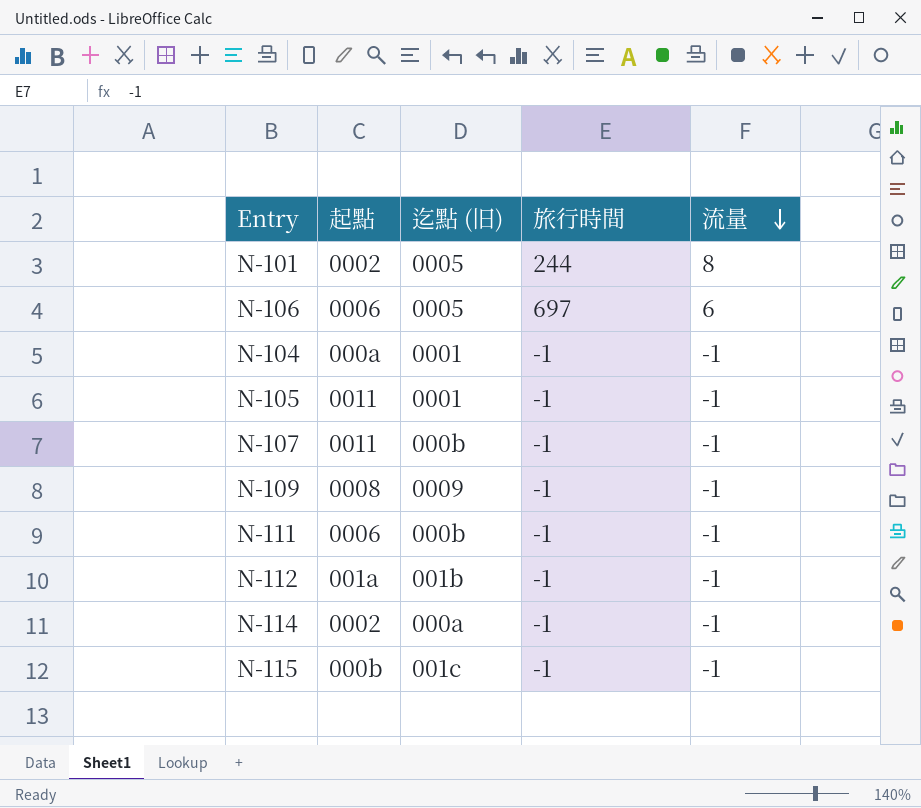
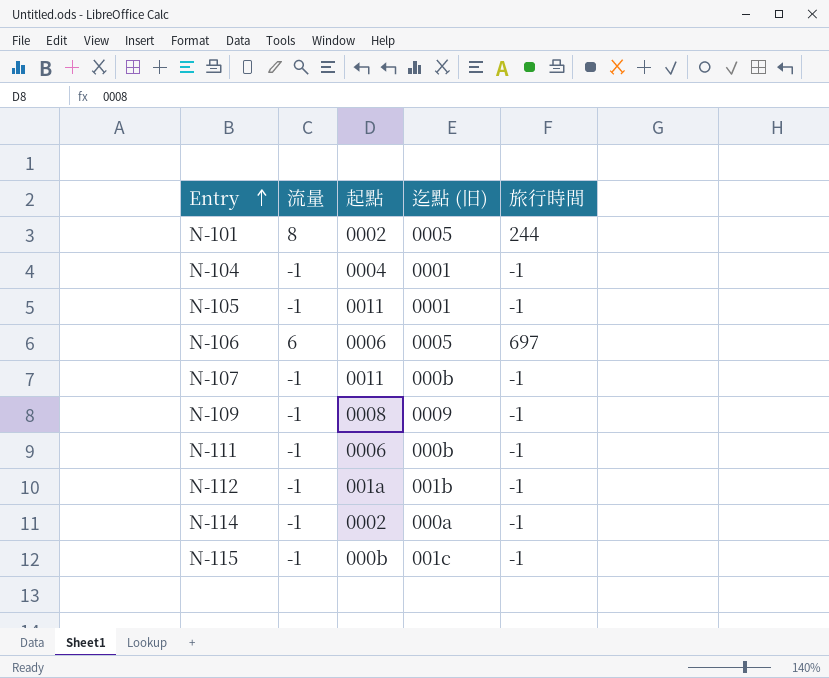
row order: 流量 descending -> Entry ascending
column 流量 | position: 5 -> 2
N-104 | 起點: 000a -> 0004

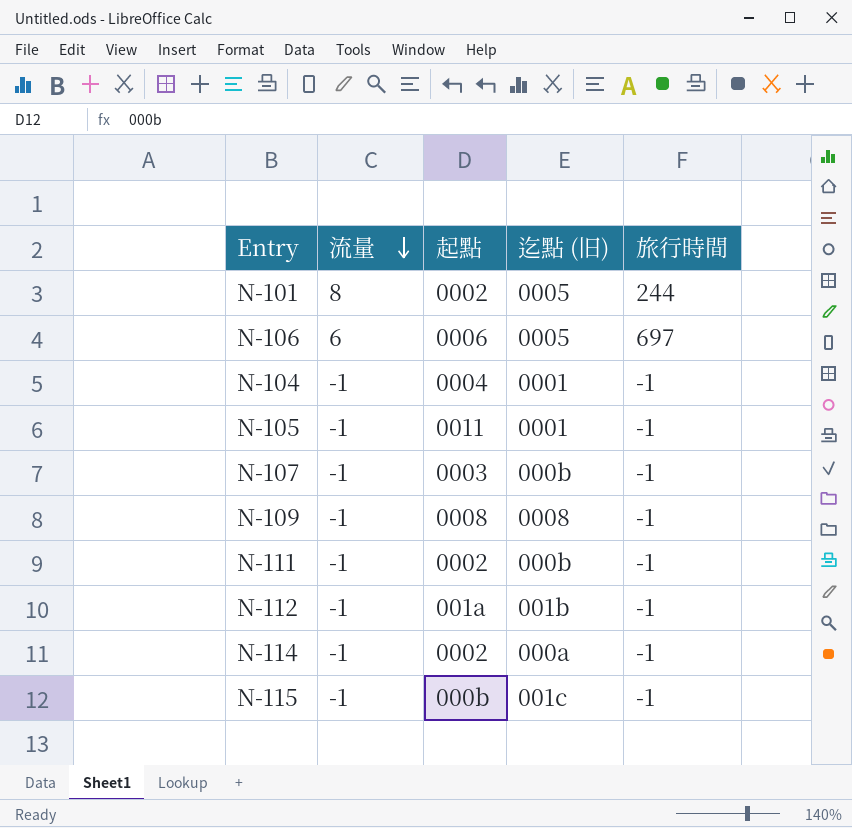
row order: Entry ascending -> 流量 descending
N-107 | 起點: 0011 -> 0003
N-109 | 迄點 (旧): 0009 -> 0008
N-111 | 起點: 0006 -> 0002

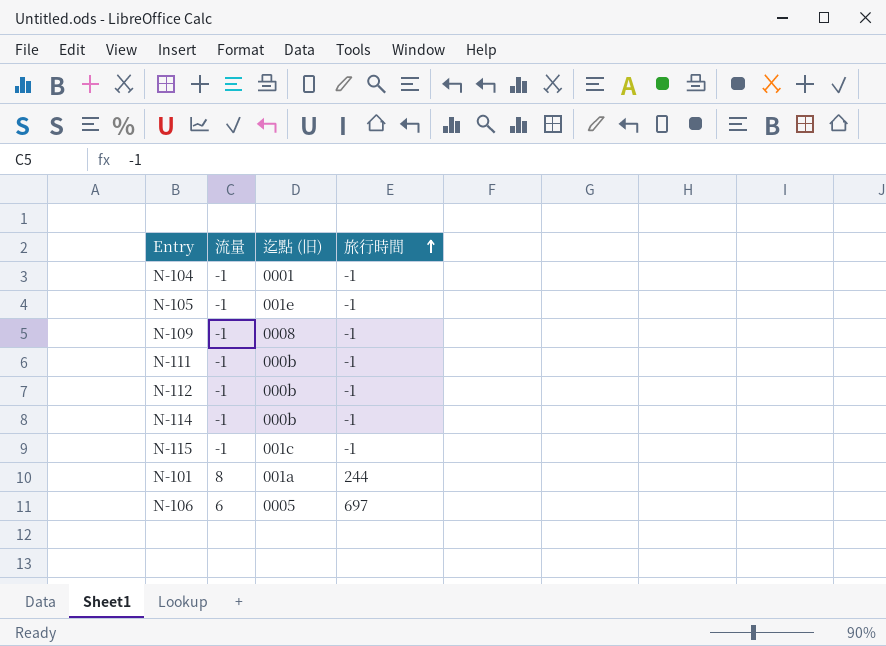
row order: 流量 descending -> 旅行時間 ascending
column 起點 | position: 3 -> none
row N-107: -1 | 0003 | 000b | -1 -> none
N-105 | 迄點 (旧): 0001 -> 001e
N-112 | 迄點 (旧): 001b -> 000b
N-114 | 迄點 (旧): 000a -> 000b
N-101 | 迄點 (旧): 0005 -> 001a

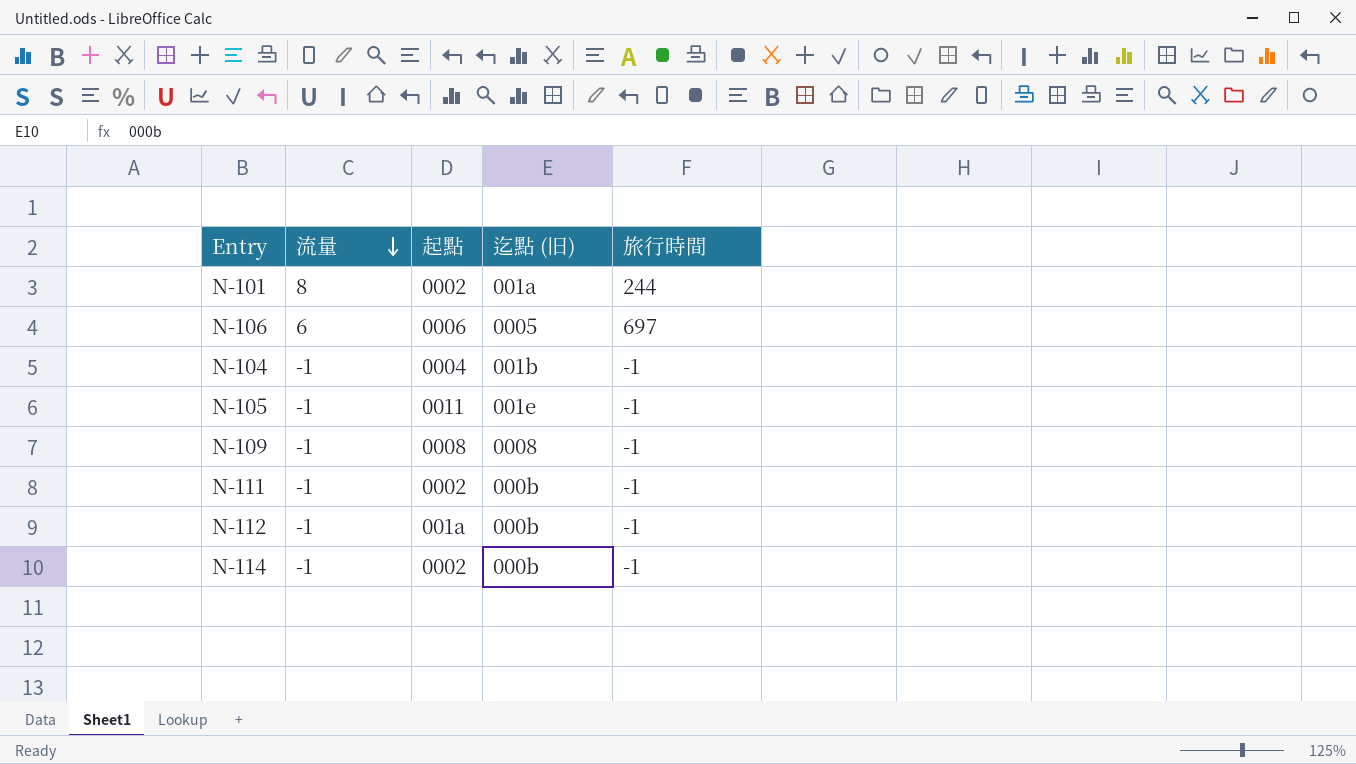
row order: 旅行時間 ascending -> 流量 descending
column 起點 | position: none -> 3
row N-115: -1 | 001c | -1 -> none
N-104 | 迄點 (旧): 0001 -> 001b

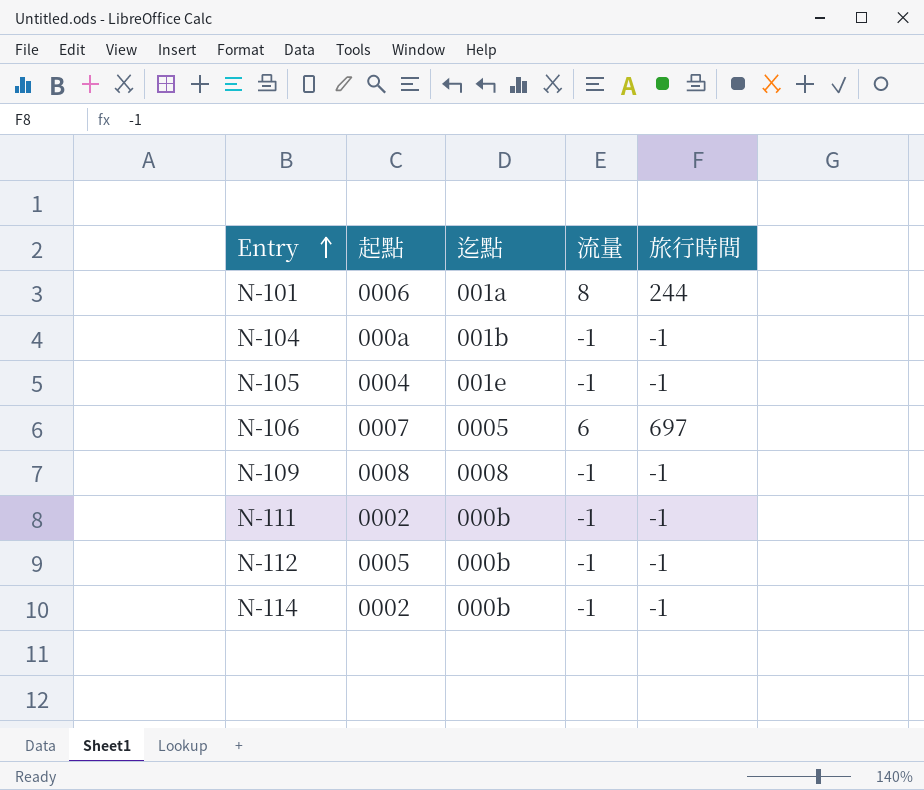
row order: 流量 descending -> Entry ascending
column name: 迄點 (旧) -> 迄點
column 流量 | position: 2 -> 4
N-101 | 起點: 0002 -> 0006
N-104 | 起點: 0004 -> 000a
N-105 | 起點: 0011 -> 0004
N-106 | 起點: 0006 -> 0007
N-112 | 起點: 001a -> 0005

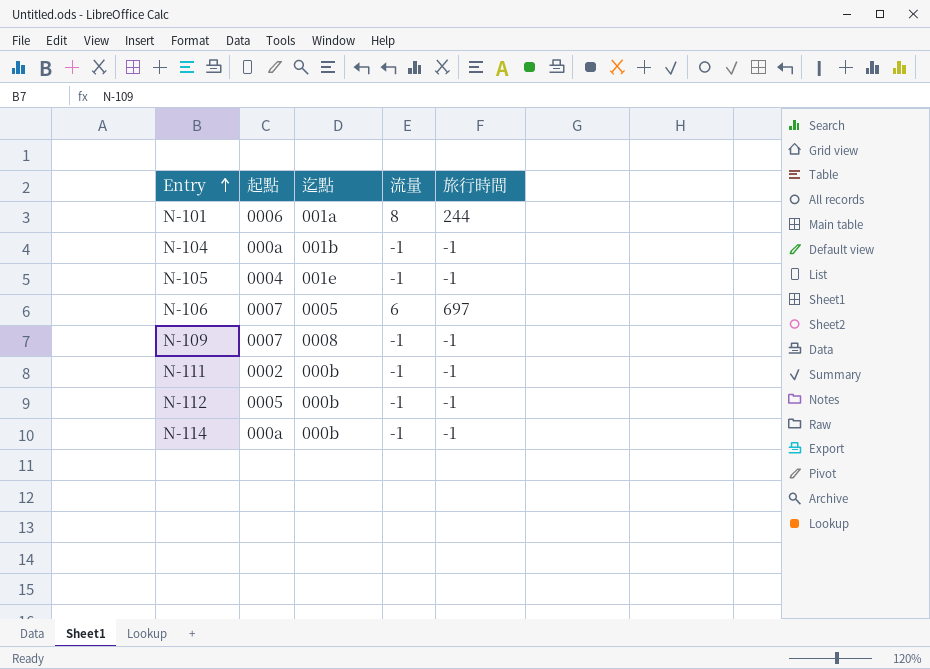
N-109 | 起點: 0008 -> 0007
N-114 | 起點: 0002 -> 000a

